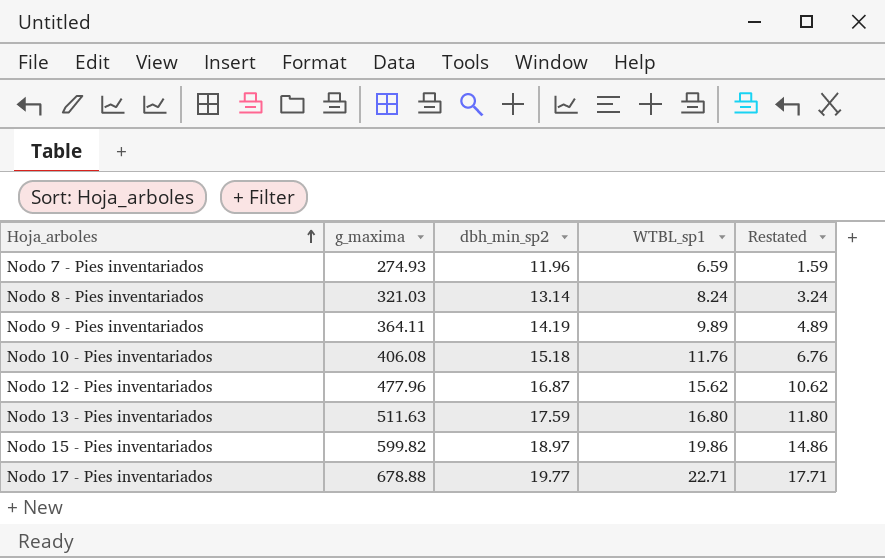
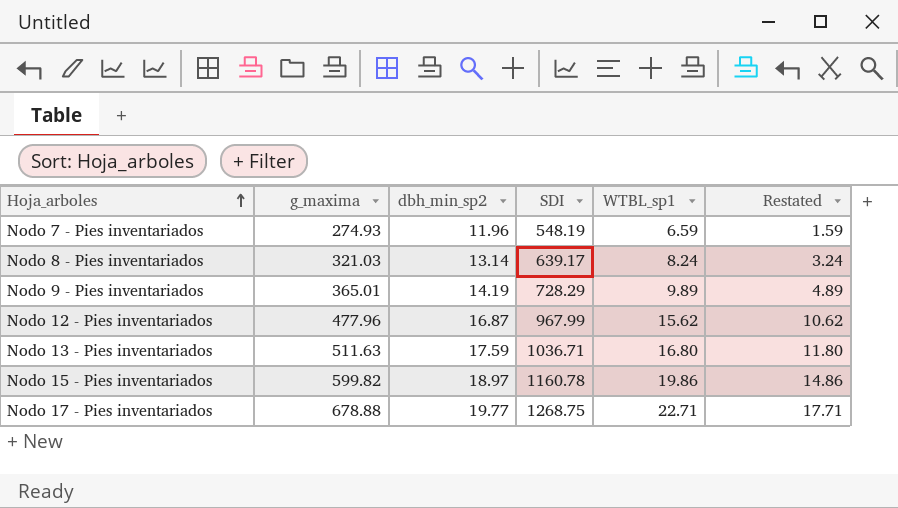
column SDI | position: none -> 4
row Nodo 10 - Pies inventariados: 406.08 | 15.18 | 11.76 | 6.76 -> none
Nodo 9 - Pies inventariados | g_maxima: 364.11 -> 365.01

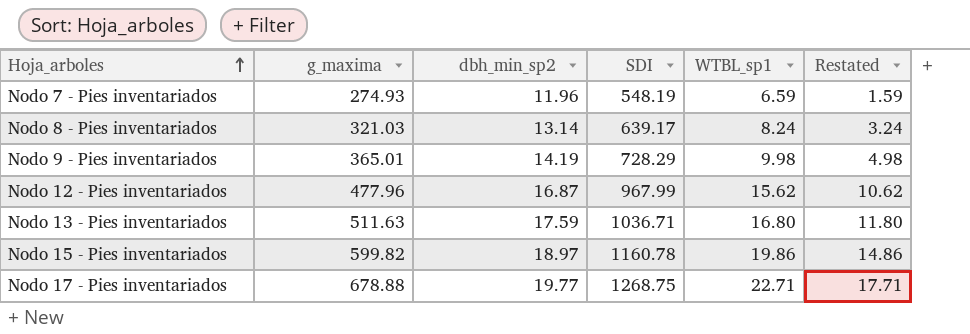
Nodo 9 - Pies inventariados | WTBL_sp1: 9.89 -> 9.98
Nodo 9 - Pies inventariados | Restated: 4.89 -> 4.98

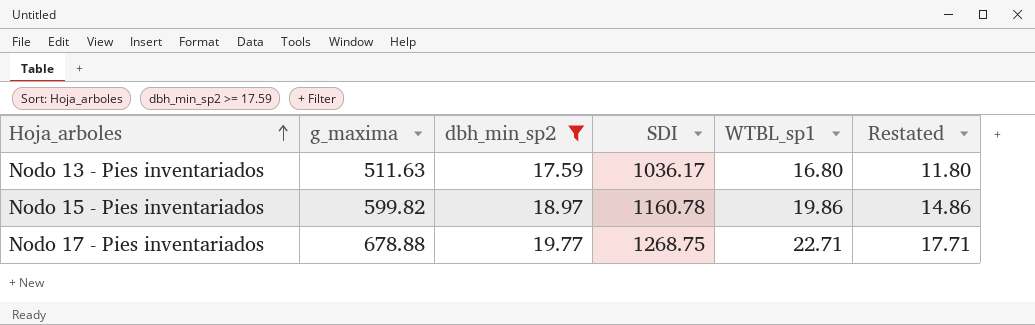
filter: none -> dbh_min_sp2 >= 17.59
Nodo 13 - Pies inventariados | SDI: 1036.71 -> 1036.17

